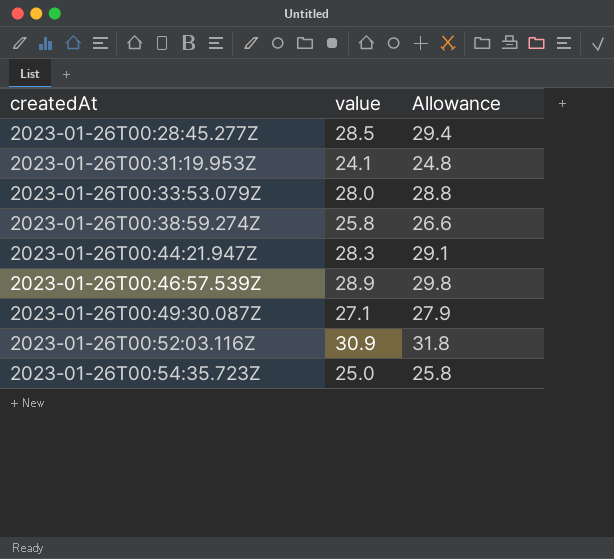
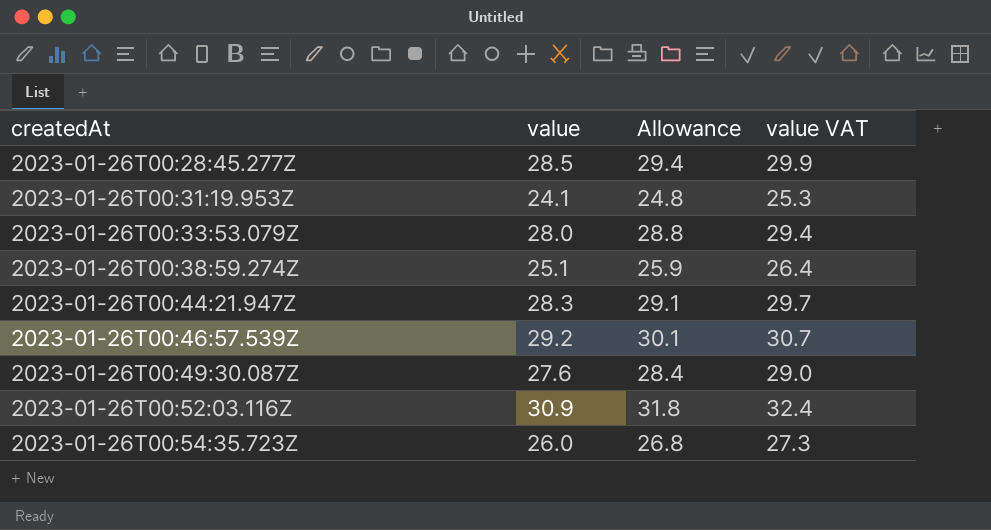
column value VAT | formula: none -> [value] * 1.05
2023-01-26T00:38:59.274Z | value: 25.8 -> 25.1
2023-01-26T00:38:59.274Z | Allowance: 26.6 -> 25.9
2023-01-26T00:46:57.539Z | value: 28.9 -> 29.2
2023-01-26T00:46:57.539Z | Allowance: 29.8 -> 30.1
2023-01-26T00:49:30.087Z | value: 27.1 -> 27.6
2023-01-26T00:49:30.087Z | Allowance: 27.9 -> 28.4
2023-01-26T00:54:35.723Z | value: 25.0 -> 26.0
2023-01-26T00:54:35.723Z | Allowance: 25.8 -> 26.8

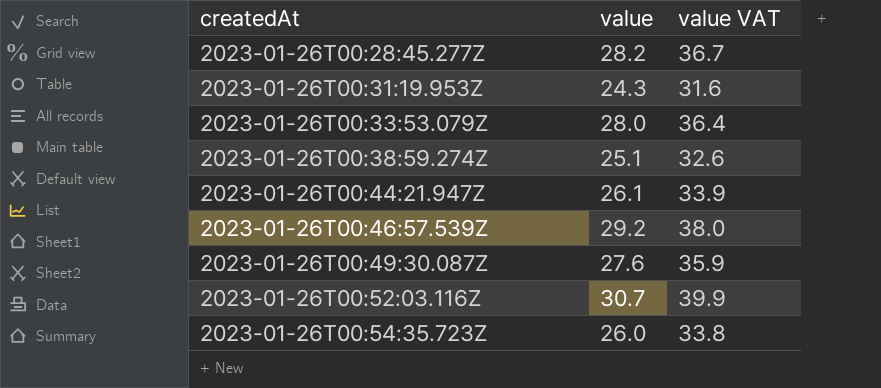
column Allowance | formula: [value] * 1.03 -> none
column value VAT | formula: [value] * 1.05 -> [value] * 1.3
2023-01-26T00:28:45.277Z | value: 28.5 -> 28.2
2023-01-26T00:31:19.953Z | value: 24.1 -> 24.3
2023-01-26T00:44:21.947Z | value: 28.3 -> 26.1
2023-01-26T00:52:03.116Z | value: 30.9 -> 30.7

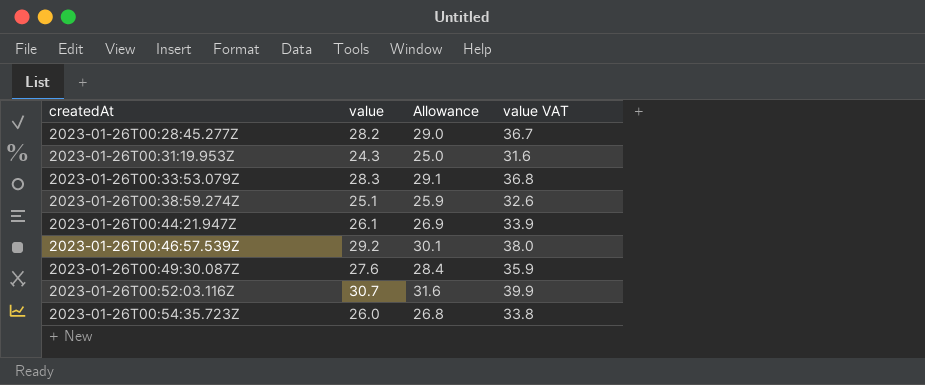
column Allowance | formula: none -> [value] * 1.03
2023-01-26T00:33:53.079Z | value: 28.0 -> 28.3
2023-01-26T00:33:53.079Z | value VAT: 36.4 -> 36.8

